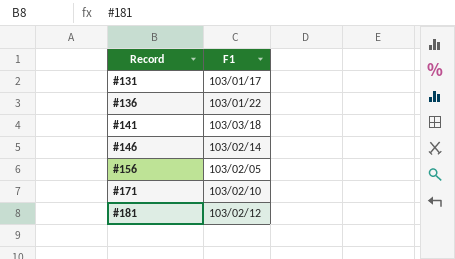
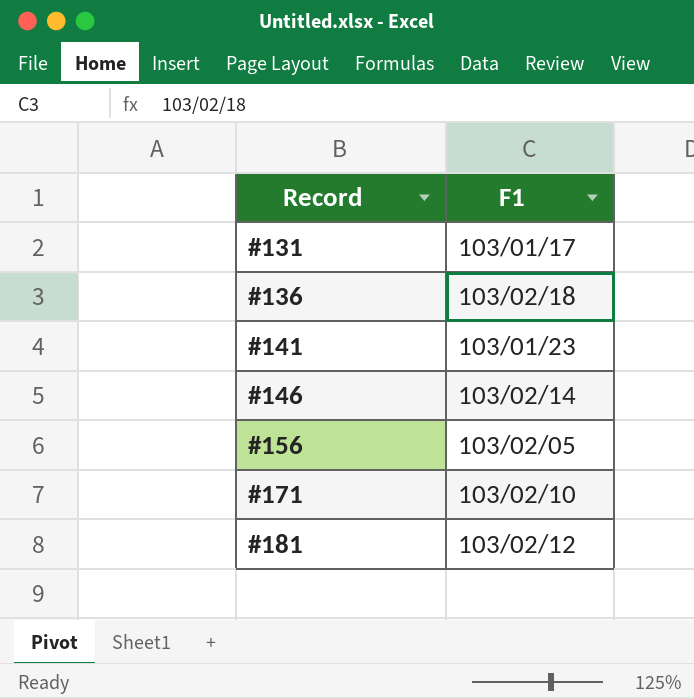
#136 | F1: 103/01/22 -> 103/02/18
#141 | F1: 103/03/18 -> 103/01/23

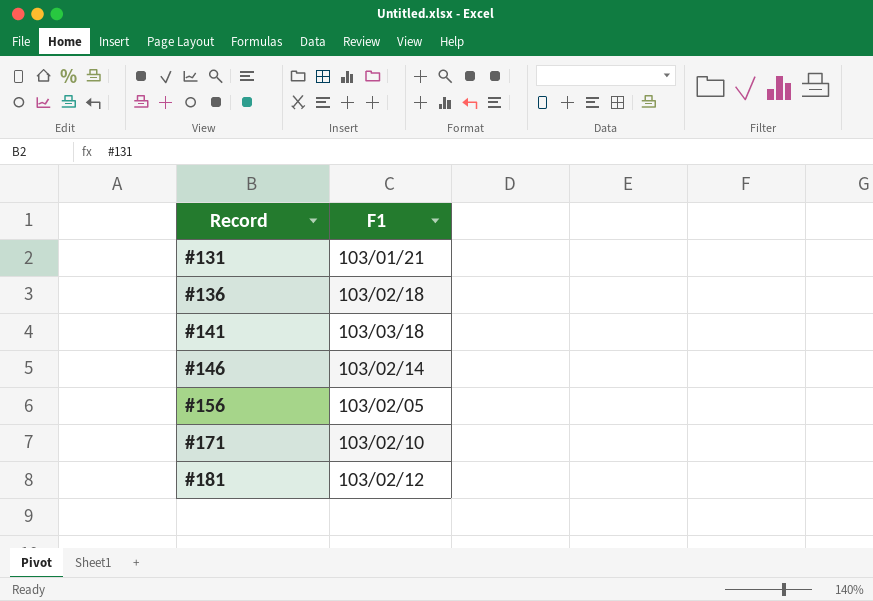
#131 | F1: 103/01/17 -> 103/01/21
#141 | F1: 103/01/23 -> 103/03/18

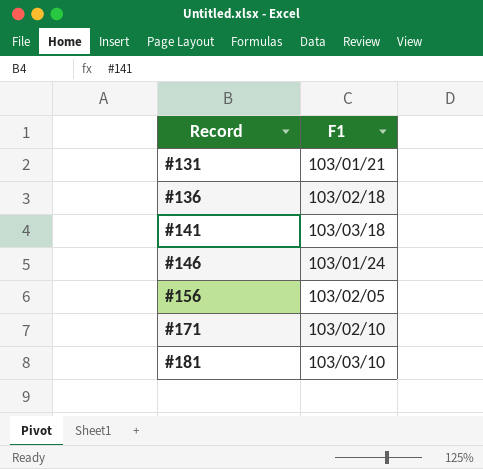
#146 | F1: 103/02/14 -> 103/01/24
#181 | F1: 103/02/12 -> 103/03/10

